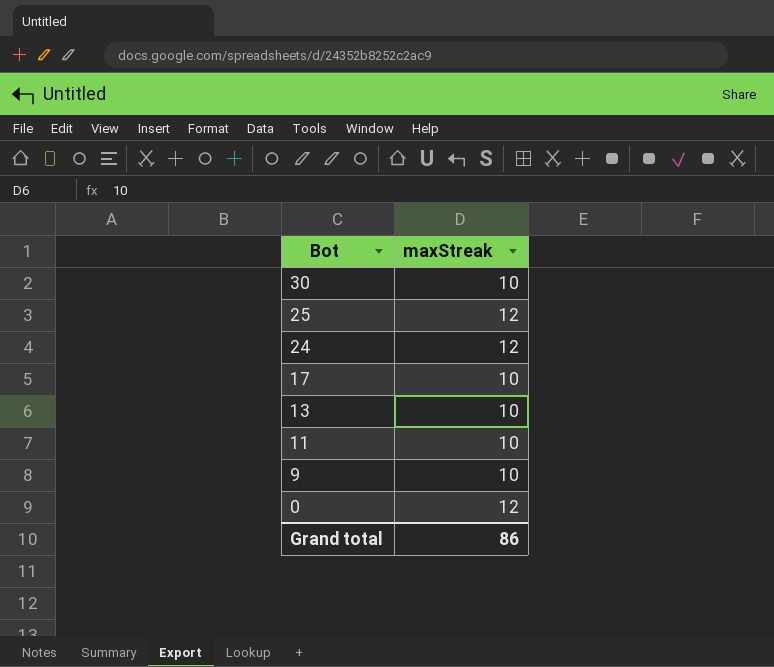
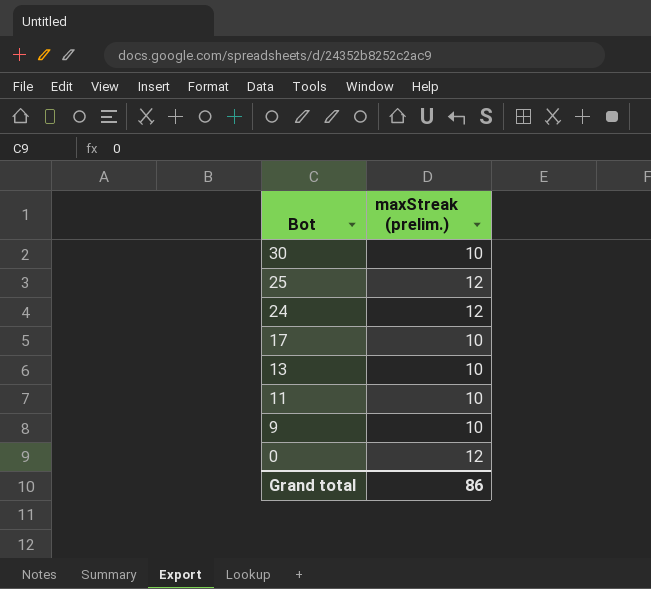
column name: maxStreak -> maxStreak (prelim.)

